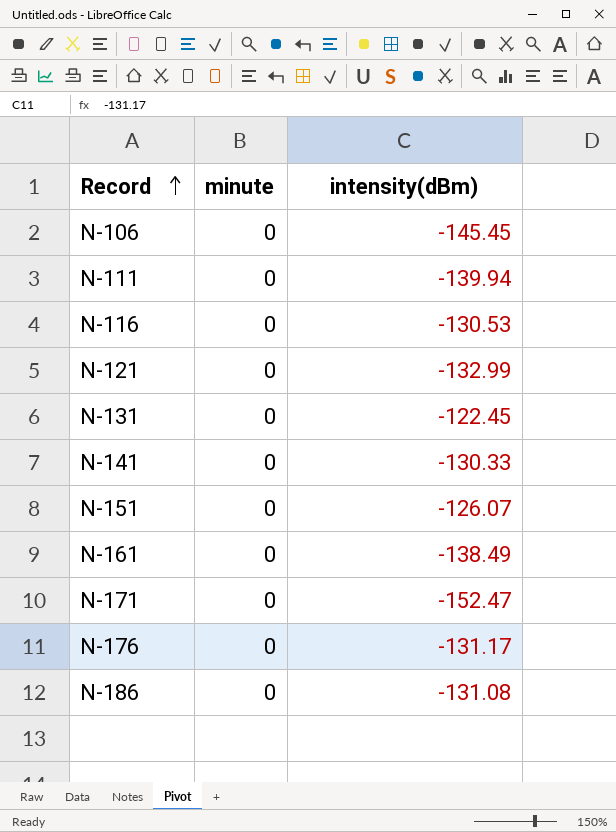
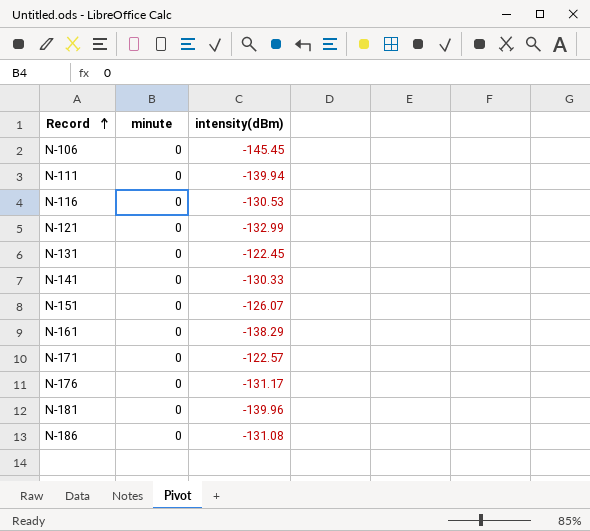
N-161 | intensity(dBm): -138.49 -> -138.29
N-171 | intensity(dBm): -152.47 -> -122.57
row N-181: none -> 0 | -139.96

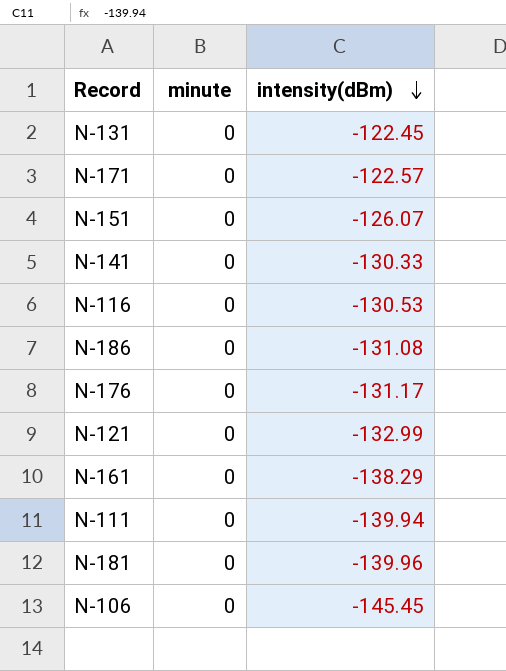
row order: Record ascending -> intensity(dBm) descending

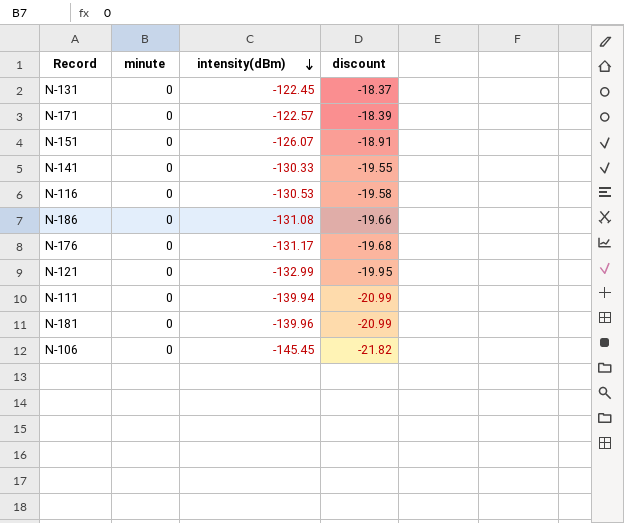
column discount | formula: none -> [intensity(dBm)] * 0.15
row N-161: 0 | -138.29 -> none

